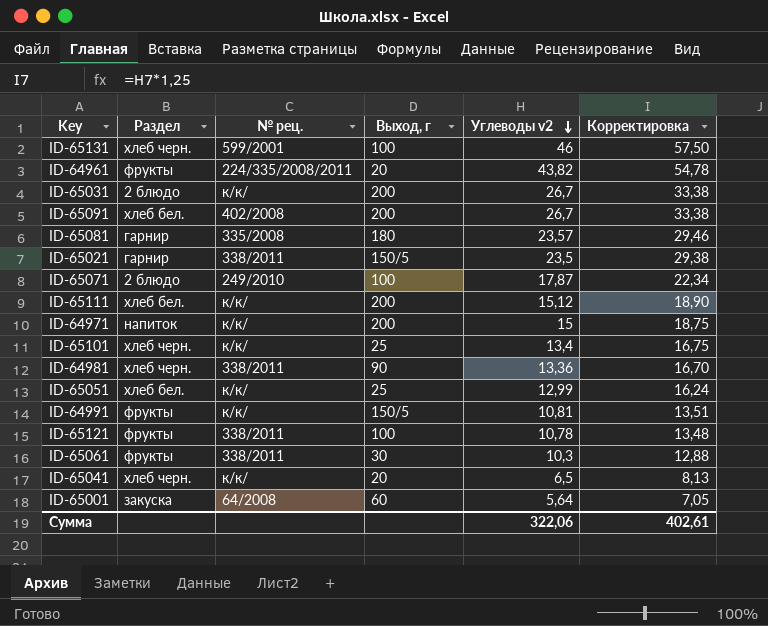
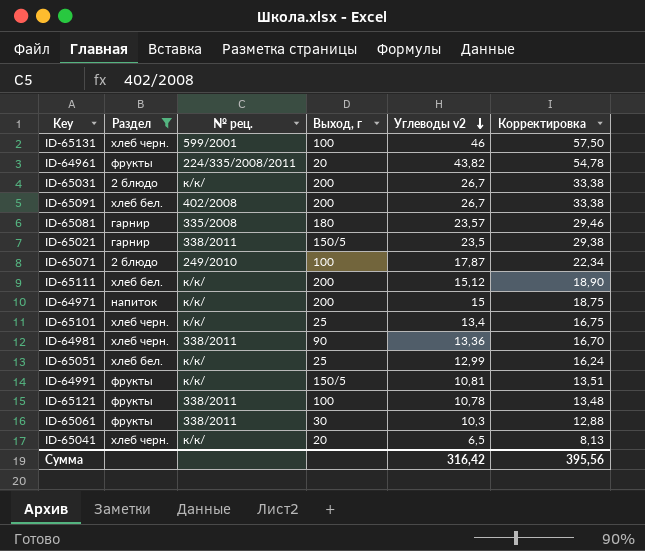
filter: none -> Раздел != закуска
Сумма | Углеводы v2: 322,06 -> 316,42
Сумма | Корректировка: 402,61 -> 395,56

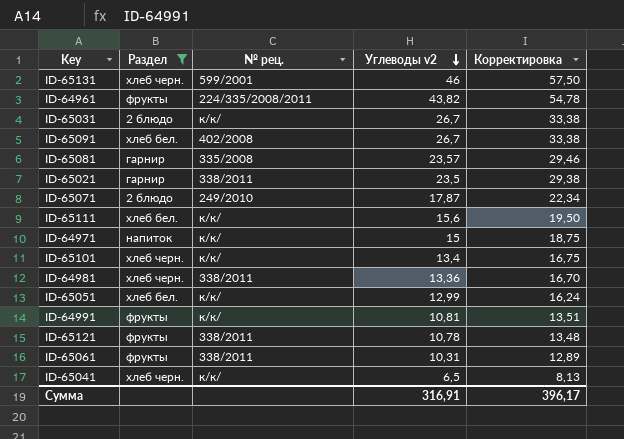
column Выход, г | position: 4 -> none
ID-65111 | Углеводы v2: 15,12 -> 15,6
ID-65111 | Корректировка: 18,90 -> 19,50
ID-65061 | Углеводы v2: 10,3 -> 10,31
ID-65061 | Корректировка: 12,88 -> 12,89
Сумма | Углеводы v2: 316,42 -> 316,91
Сумма | Корректировка: 395,56 -> 396,17

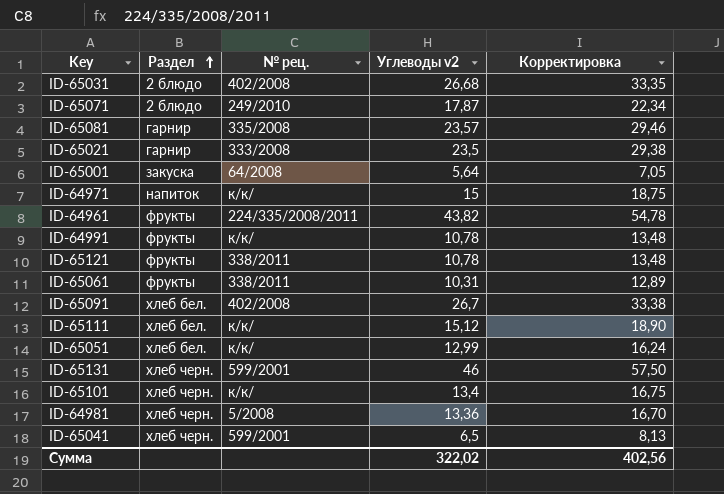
filter: Раздел != закуска -> none
row order: Углеводы v2 descending -> Раздел ascending
ID-65031 | № рец.: к/к/ -> 402/2008
ID-65031 | Углеводы v2: 26,7 -> 26,68
ID-65031 | Корректировка: 33,38 -> 33,35
ID-65021 | № рец.: 338/2011 -> 333/2008
ID-64991 | Углеводы v2: 10,81 -> 10,78
ID-64991 | Корректировка: 13,51 -> 13,48
ID-65111 | Углеводы v2: 15,6 -> 15,12
ID-65111 | Корректировка: 19,50 -> 18,90
ID-64981 | № рец.: 338/2011 -> 5/2008
ID-65041 | № рец.: к/к/ -> 599/2001
Сумма | Углеводы v2: 316,91 -> 322,02
Сумма | Корректировка: 396,17 -> 402,56

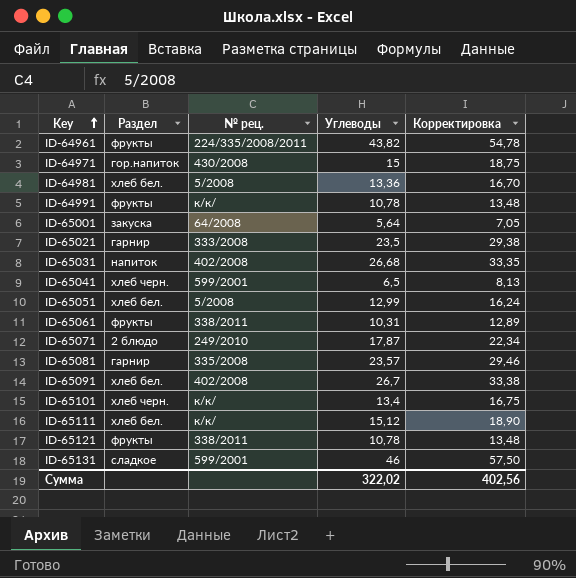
row order: Раздел ascending -> Key ascending
column name: Углеводы v2 -> Углеводы
ID-64971 | Раздел: напиток -> гор.напиток
ID-64971 | № рец.: к/к/ -> 430/2008
ID-64981 | Раздел: хлеб черн. -> хлеб бел.
ID-65031 | Раздел: 2 блюдо -> напиток
ID-65051 | № рец.: к/к/ -> 5/2008
ID-65131 | Раздел: хлеб черн. -> сладкое

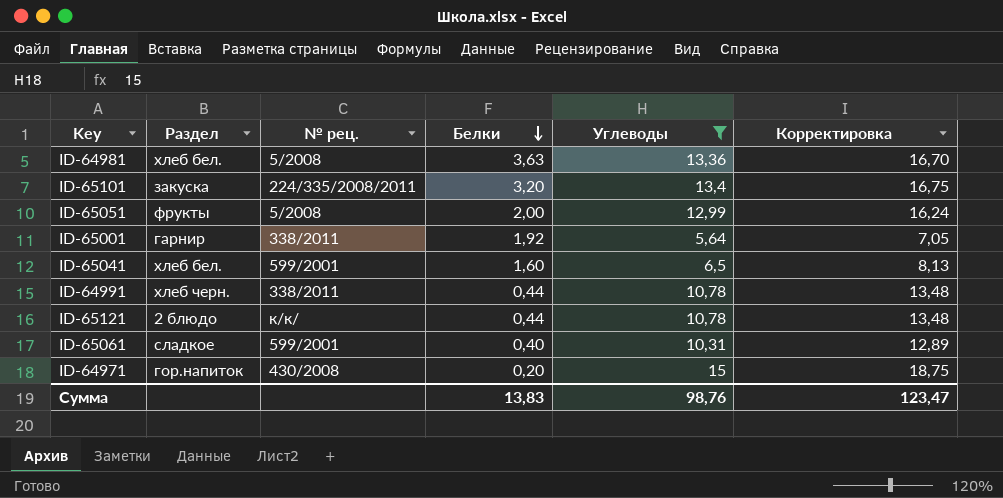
filter: none -> Углеводы <= 15
row order: Key ascending -> Белки descending
column Белки | position: none -> 4
ID-65101 | Раздел: хлеб черн. -> закуска
ID-65101 | № рец.: к/к/ -> 224/335/2008/2011
ID-65051 | Раздел: хлеб бел. -> фрукты
ID-65001 | Раздел: закуска -> гарнир
ID-65001 | № рец.: 64/2008 -> 338/2011
ID-65041 | Раздел: хлеб черн. -> хлеб бел.
ID-64991 | Раздел: фрукты -> хлеб черн.
ID-64991 | № рец.: к/к/ -> 338/2011
ID-65121 | Раздел: фрукты -> 2 блюдо
ID-65121 | № рец.: 338/2011 -> к/к/
ID-65061 | Раздел: фрукты -> сладкое
ID-65061 | № рец.: 338/2011 -> 599/2001
Сумма | Углеводы: 322,02 -> 98,76
Сумма | Корректировка: 402,56 -> 123,47

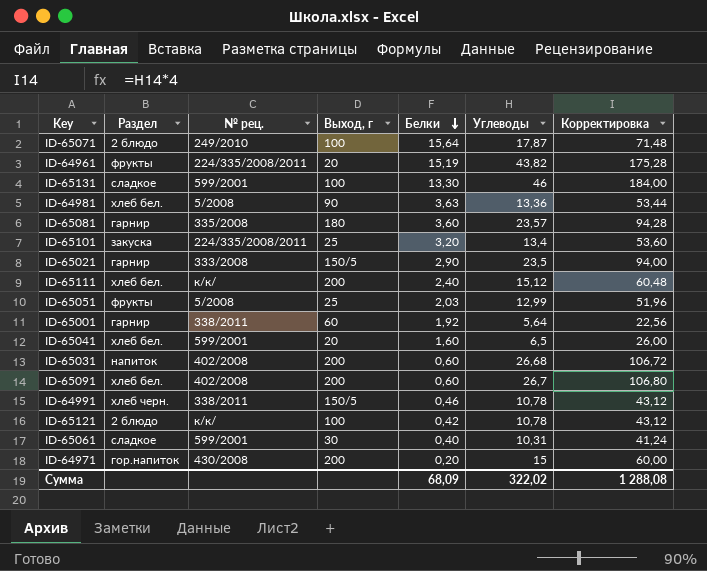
filter: Углеводы <= 15 -> none
column Выход, г | position: none -> 4
column Корректировка | formula: [Углеводы] * 1,25 -> [Углеводы] * 4
ID-65051 | Белки: 2,00 -> 2,03
ID-64991 | Белки: 0,44 -> 0,46
ID-65121 | Белки: 0,44 -> 0,42
Сумма | Белки: 13,83 -> 68,09
Сумма | Углеводы: 98,76 -> 322,02
Сумма | Корректировка: 123,47 -> 1 288,08

